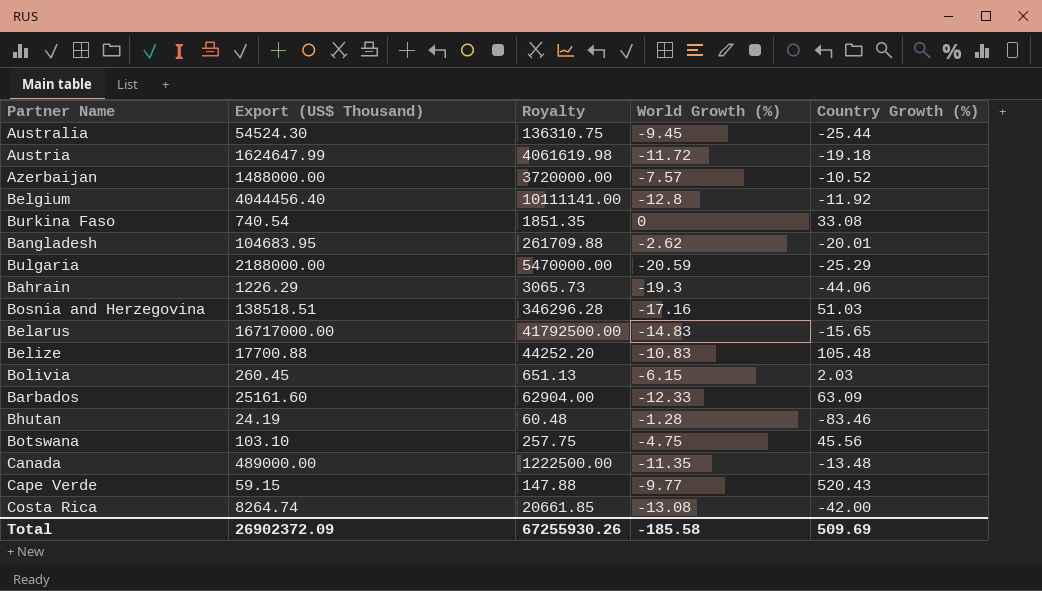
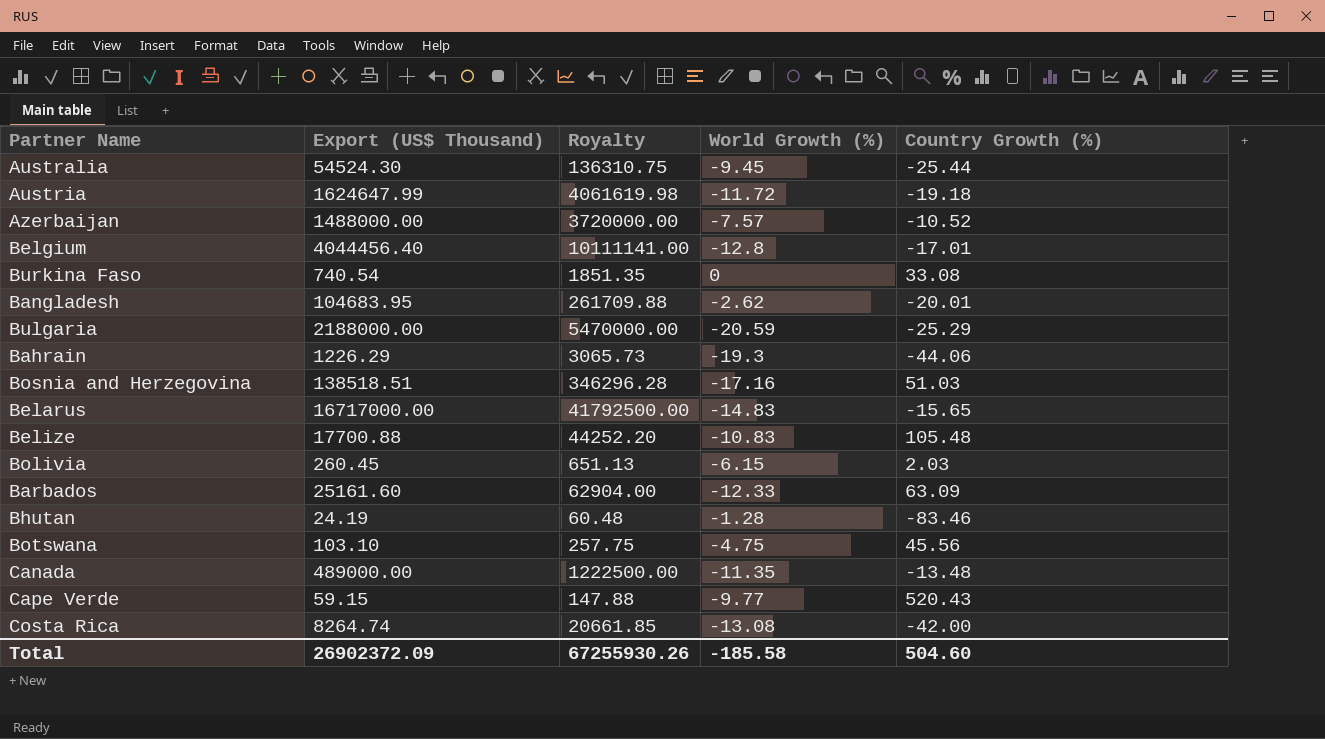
Belgium | Country Growth (%): -11.92 -> -17.01
Total | Country Growth (%): 509.69 -> 504.60

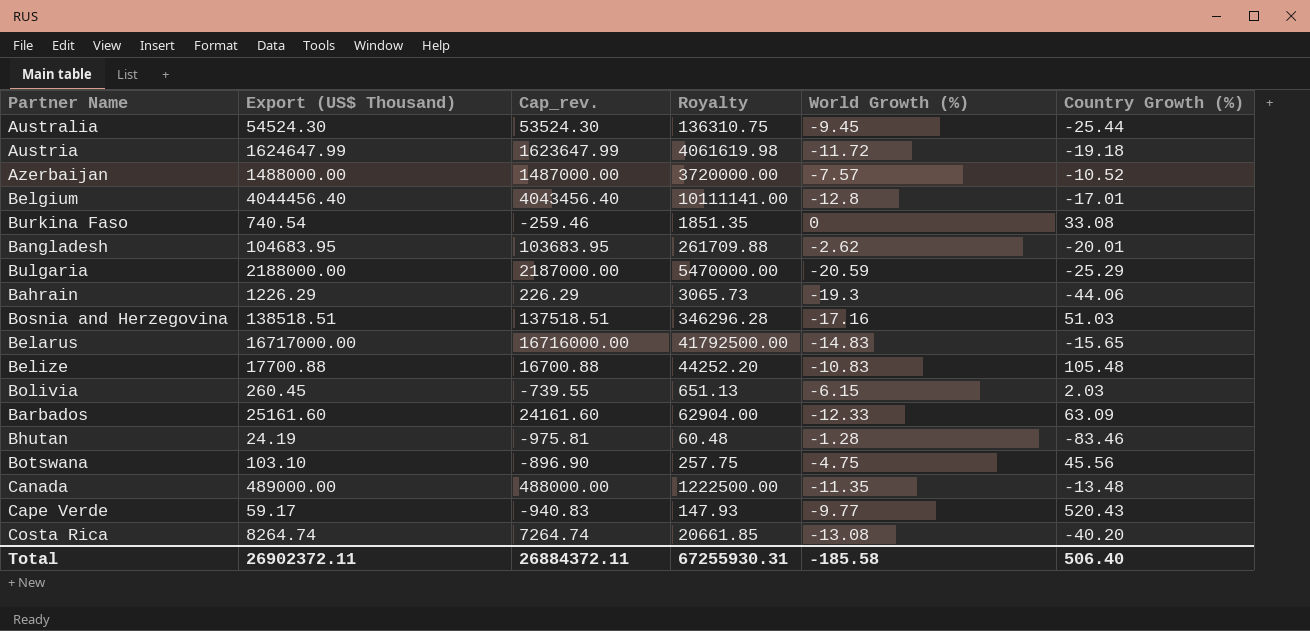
column Cap_rev. | formula: none -> [Export (US$ Thousand)] - 1000
Cape Verde | Export (US$ Thousand): 59.15 -> 59.17
Cape Verde | Royalty: 147.88 -> 147.93
Costa Rica | Country Growth (%): -42.00 -> -40.20
Total | Export (US$ Thousand): 26902372.09 -> 26902372.11
Total | Royalty: 67255930.26 -> 67255930.31
Total | Country Growth (%): 504.60 -> 506.40

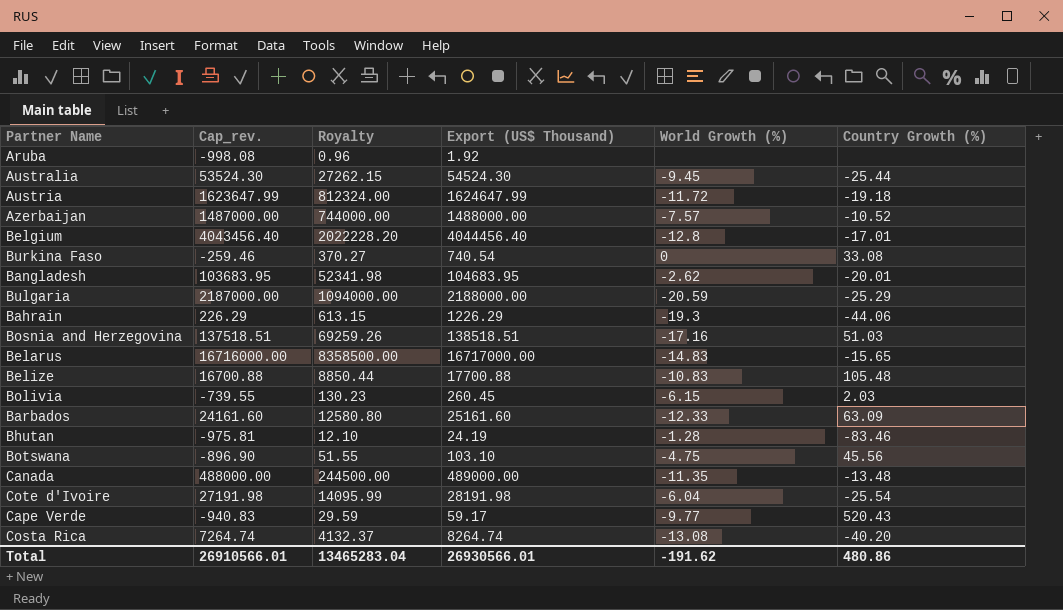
column Royalty | formula: [Export (US$ Thousand)] * 2.5 -> [Export (US$ Thousand)] * 0.5
column Export (US$ Thousand) | position: 2 -> 4
row Aruba: none -> -998.08 | 0.96 | 1.92 | none | none
row Cote d'Ivoire: none -> 27191.98 | 14095.99 | 28191.98 | -6.04 | -25.54
Total | Cap_rev.: 26884372.11 -> 26910566.01
Total | Royalty: 67255930.31 -> 13465283.04
Total | Export (US$ Thousand): 26902372.11 -> 26930566.01
Total | World Growth (%): -185.58 -> -191.62
Total | Country Growth (%): 506.40 -> 480.86

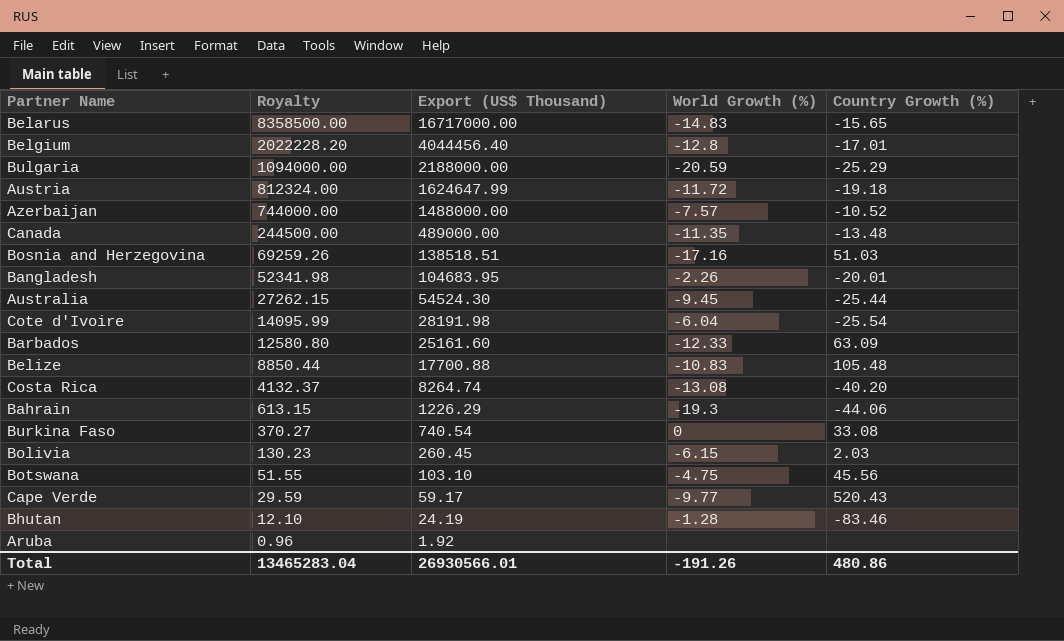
row order: none -> Royalty descending
column Cap_rev. | formula: [Export (US$ Thousand)] - 1000 -> none
Bangladesh | World Growth (%): -2.62 -> -2.26
Total | World Growth (%): -191.62 -> -191.26

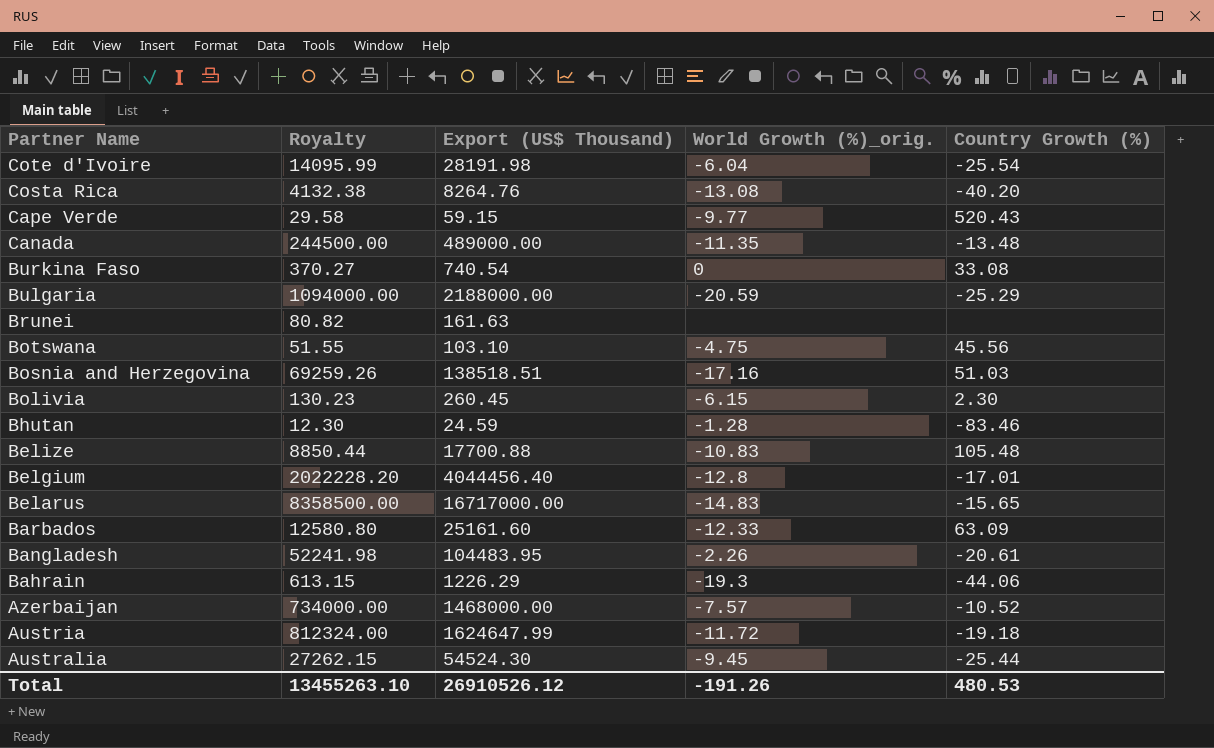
row order: Royalty descending -> Partner Name descending
column name: World Growth (%) -> World Growth (%)_orig.
row Aruba: 0.96 | 1.92 | none | none -> none
Costa Rica | Royalty: 4132.37 -> 4132.38
Costa Rica | Export (US$ Thousand): 8264.74 -> 8264.76
Cape Verde | Royalty: 29.59 -> 29.58
Cape Verde | Export (US$ Thousand): 59.17 -> 59.15
row Brunei: none -> 80.82 | 161.63 | none | none
Bolivia | Country Growth (%): 2.03 -> 2.30
Bhutan | Royalty: 12.10 -> 12.30
Bhutan | Export (US$ Thousand): 24.19 -> 24.59
Bangladesh | Royalty: 52341.98 -> 52241.98
Bangladesh | Export (US$ Thousand): 104683.95 -> 104483.95
Bangladesh | Country Growth (%): -20.01 -> -20.61
Azerbaijan | Royalty: 744000.00 -> 734000.00
Azerbaijan | Export (US$ Thousand): 1488000.00 -> 1468000.00
Total | Royalty: 13465283.04 -> 13455263.10
Total | Export (US$ Thousand): 26930566.01 -> 26910526.12
Total | Country Growth (%): 480.86 -> 480.53

